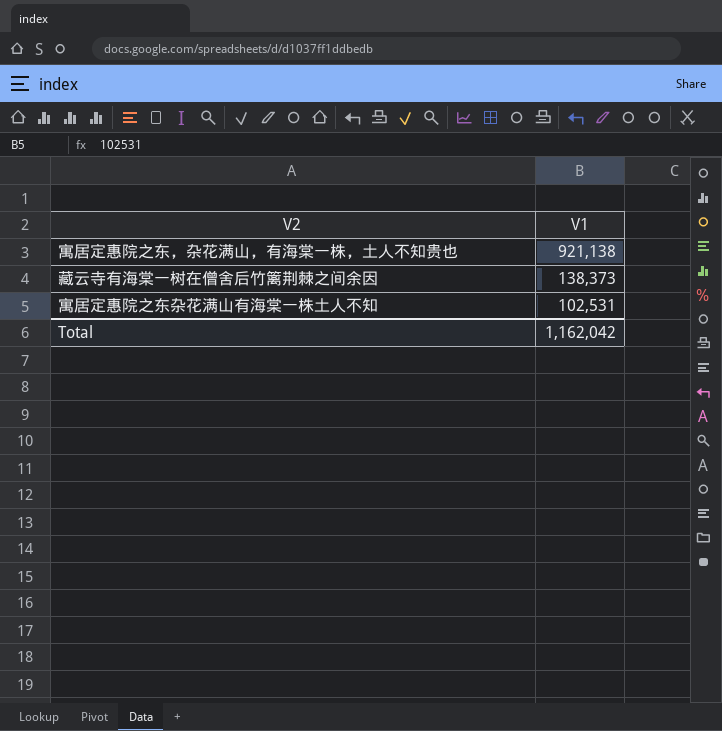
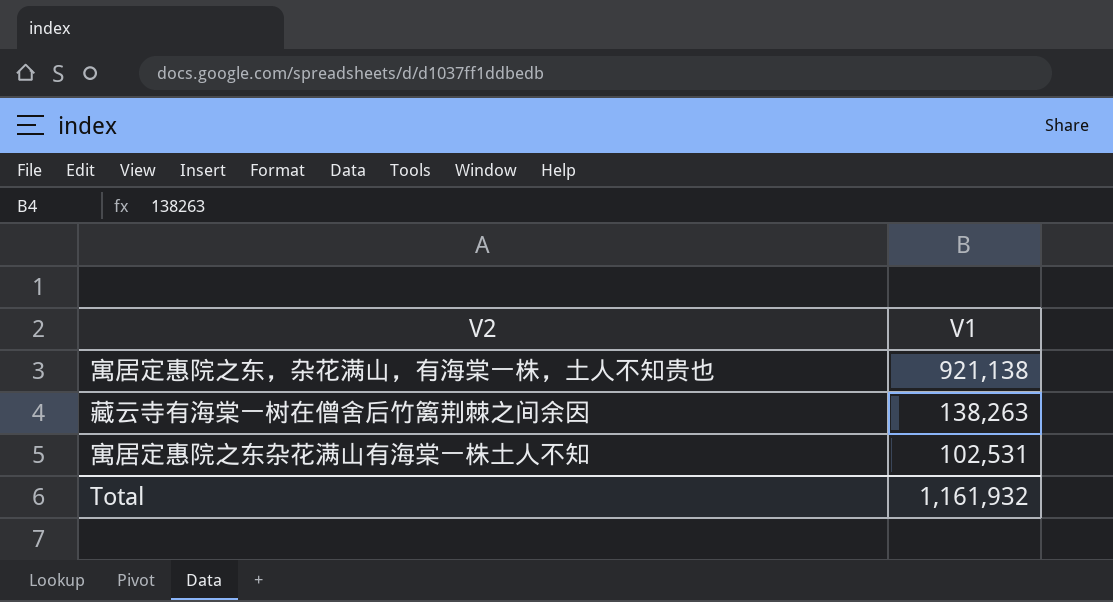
藏云寺有海棠一树在僧舍后竹篱荆棘之间余因 | V1: 138,373 -> 138,263
Total | V1: 1,162,042 -> 1,161,932

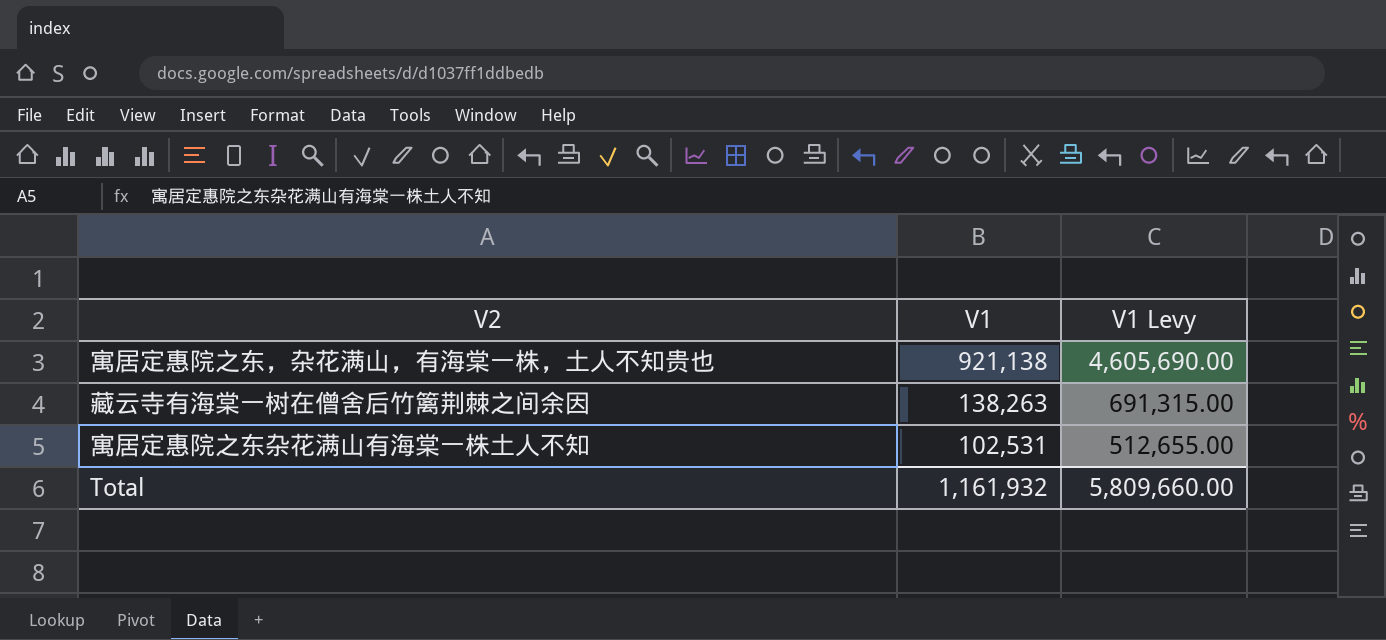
column V1 Levy | formula: none -> [V1] * 5

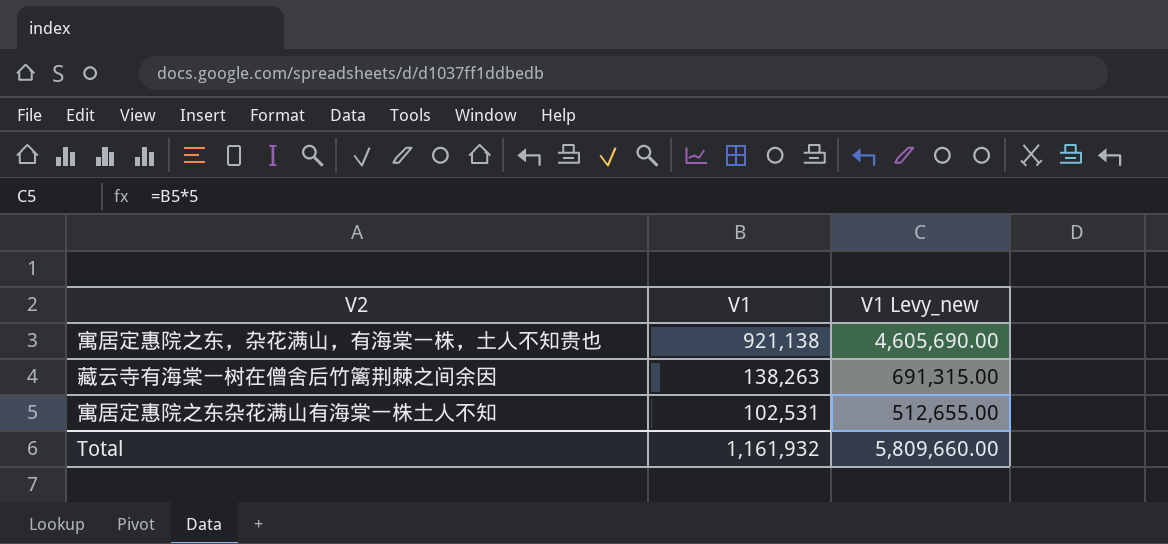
column name: V1 Levy -> V1 Levy_new

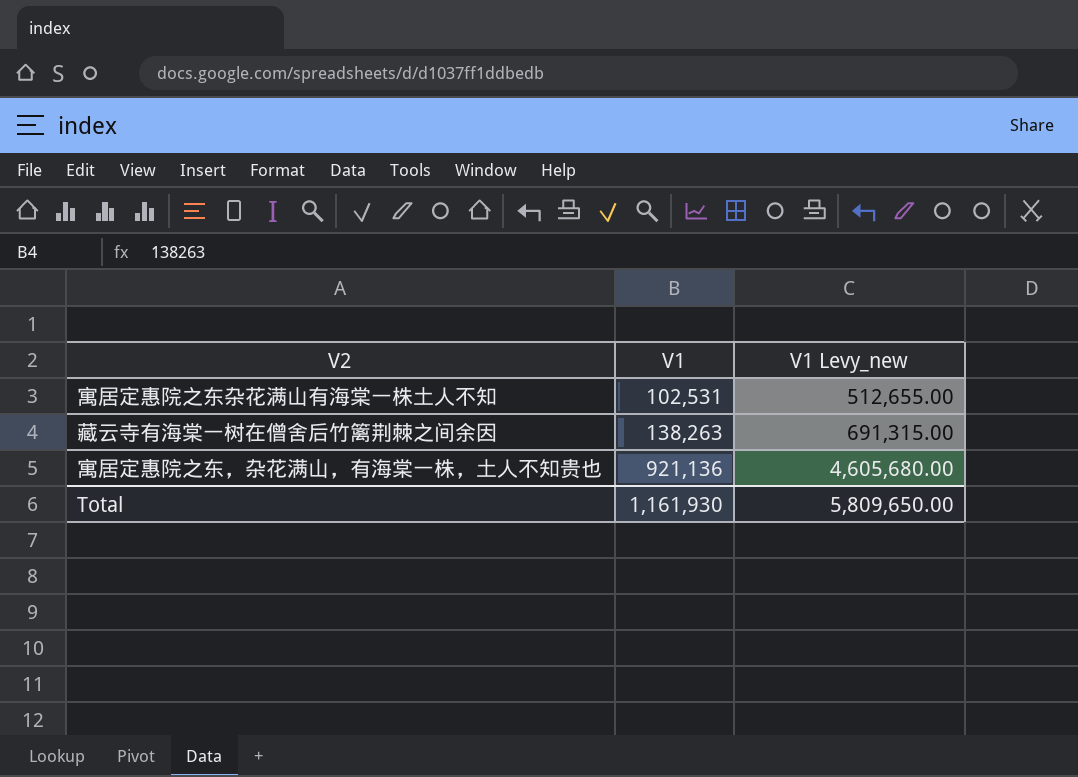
row order: V1 descending -> V1 ascending
寓居定惠院之东，杂花满山，有海棠一株，土人不知贵也 | V1: 921,138 -> 921,136
寓居定惠院之东，杂花满山，有海棠一株，土人不知贵也 | V1 Levy_new: 4,605,690.00 -> 4,605,680.00
Total | V1: 1,161,932 -> 1,161,930
Total | V1 Levy_new: 5,809,660.00 -> 5,809,650.00

